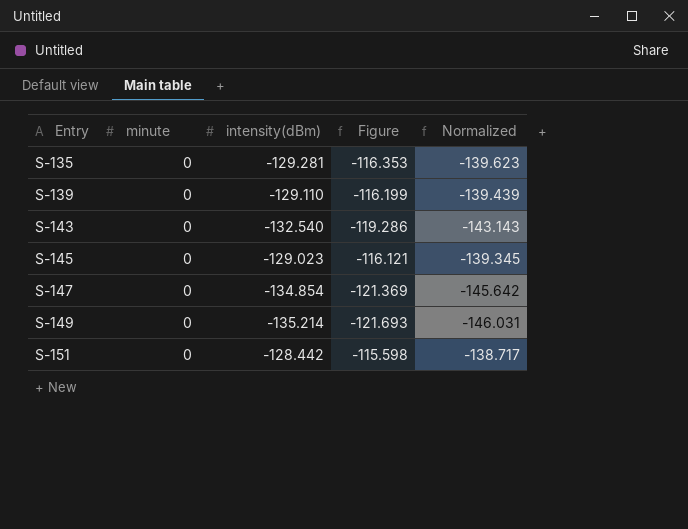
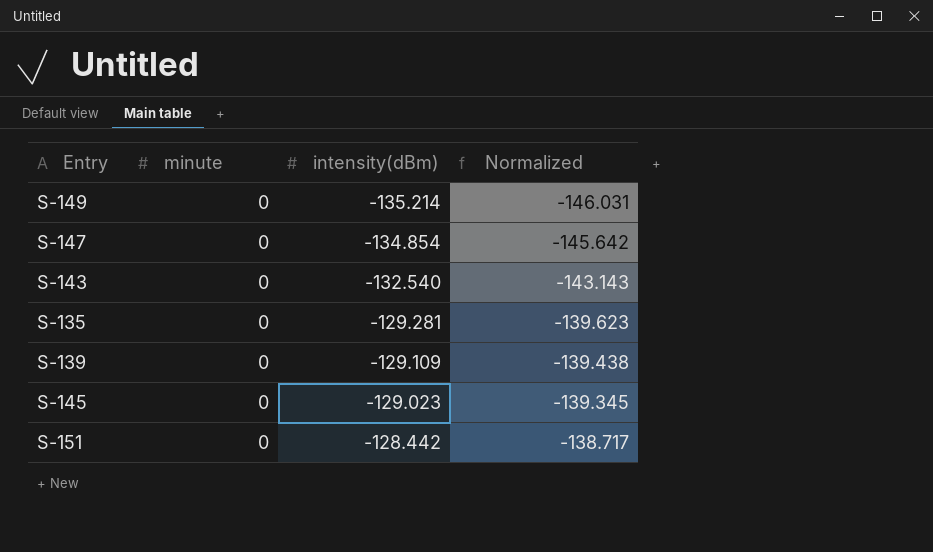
row order: Entry ascending -> intensity(dBm) ascending
column Figure | formula: [intensity(dBm)] * 0.9 -> none
S-139 | intensity(dBm): -129.110 -> -129.109
S-139 | Normalized: -139.439 -> -139.438

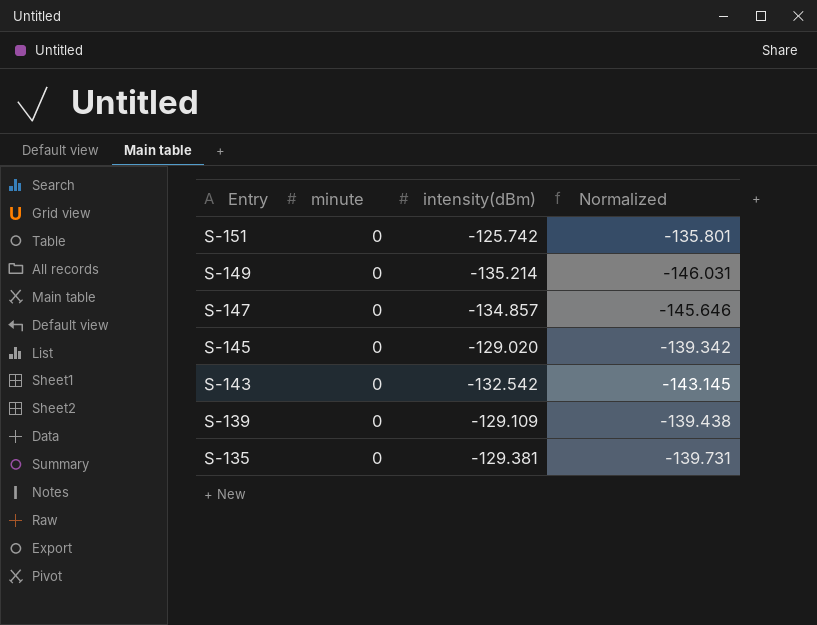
row order: intensity(dBm) ascending -> Entry descending
S-151 | intensity(dBm): -128.442 -> -125.742
S-151 | Normalized: -138.717 -> -135.801
S-147 | intensity(dBm): -134.854 -> -134.857
S-147 | Normalized: -145.642 -> -145.646
S-145 | intensity(dBm): -129.023 -> -129.020
S-145 | Normalized: -139.345 -> -139.342
S-143 | intensity(dBm): -132.540 -> -132.542
S-143 | Normalized: -143.143 -> -143.145
S-135 | intensity(dBm): -129.281 -> -129.381
S-135 | Normalized: -139.623 -> -139.731

